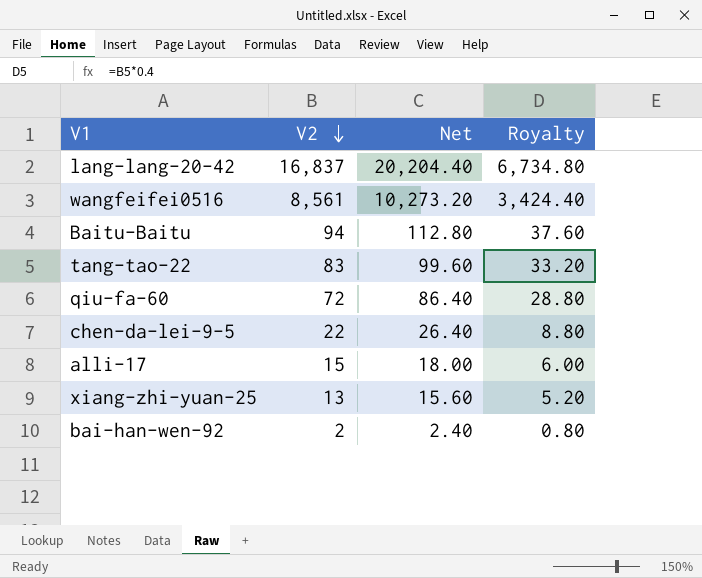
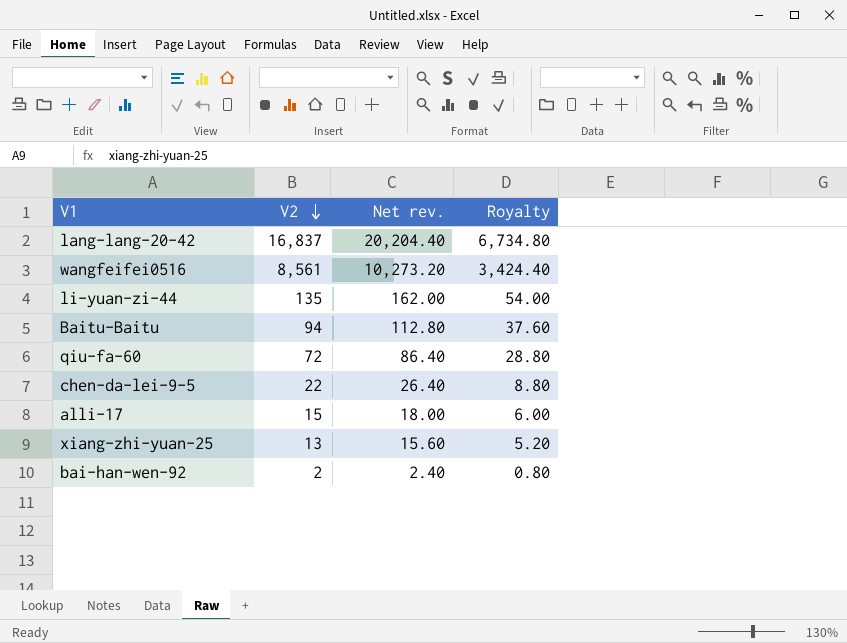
column name: Net -> Net rev.
row tang-tao-22: 83 | 99.60 | 33.20 -> none
row li-yuan-zi-44: none -> 135 | 162.00 | 54.00

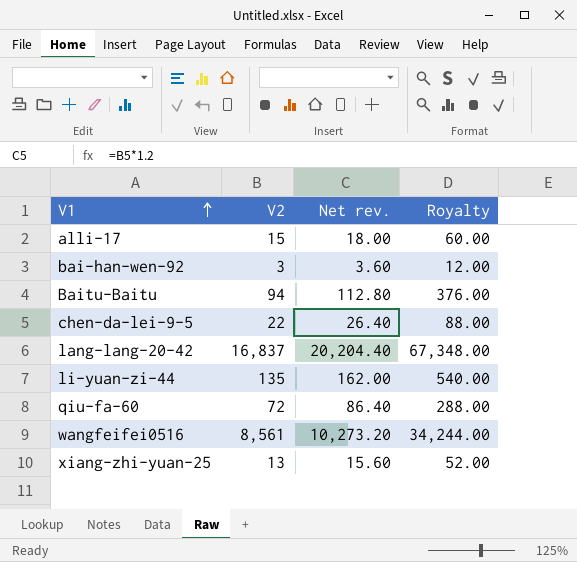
row order: V2 descending -> V1 ascending
column Royalty | formula: [V2] * 0.4 -> [V2] * 4
bai-han-wen-92 | V2: 2 -> 3
bai-han-wen-92 | Net rev.: 2.40 -> 3.60

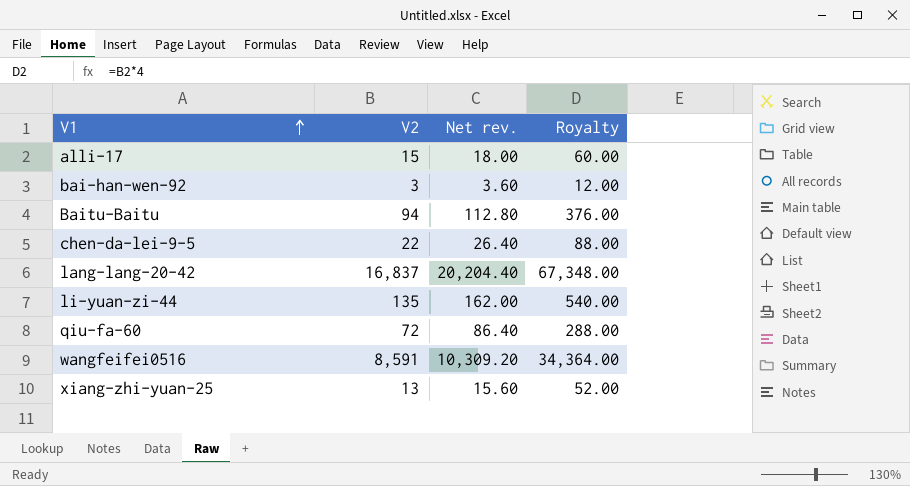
wangfeifei0516 | V2: 8,561 -> 8,591
wangfeifei0516 | Net rev.: 10,273.20 -> 10,309.20
wangfeifei0516 | Royalty: 34,244.00 -> 34,364.00

